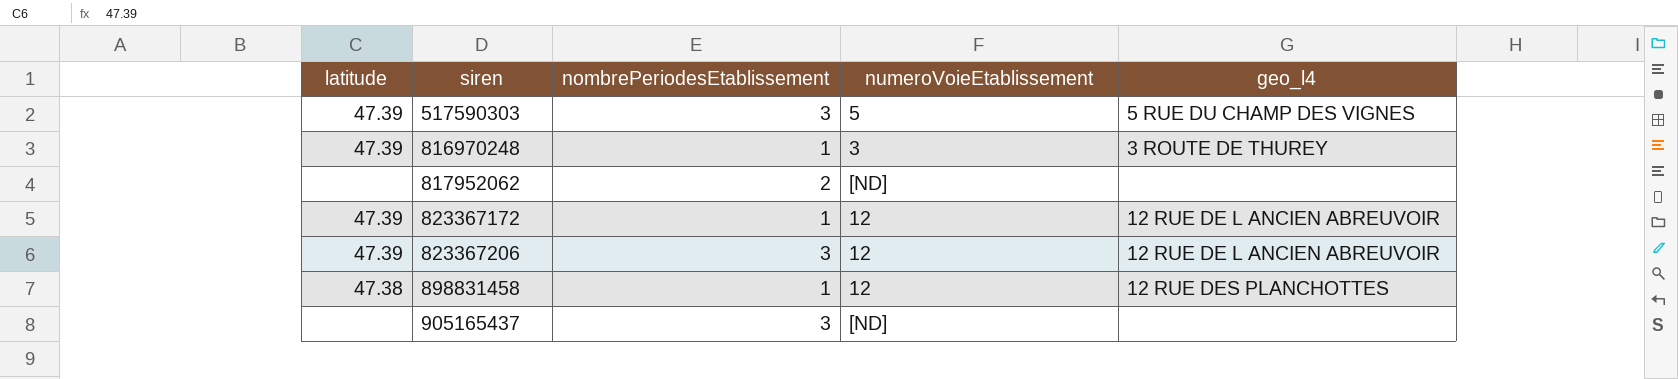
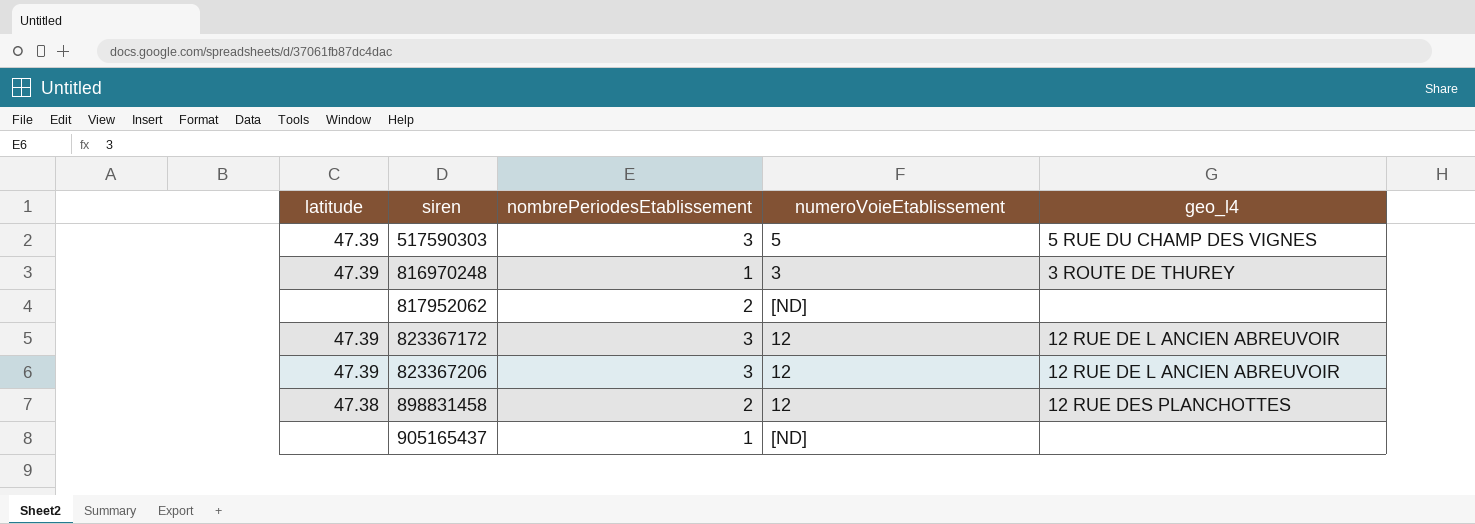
823367172 | nombrePeriodesEtablissement: 1 -> 3
898831458 | nombrePeriodesEtablissement: 1 -> 2
905165437 | nombrePeriodesEtablissement: 3 -> 1

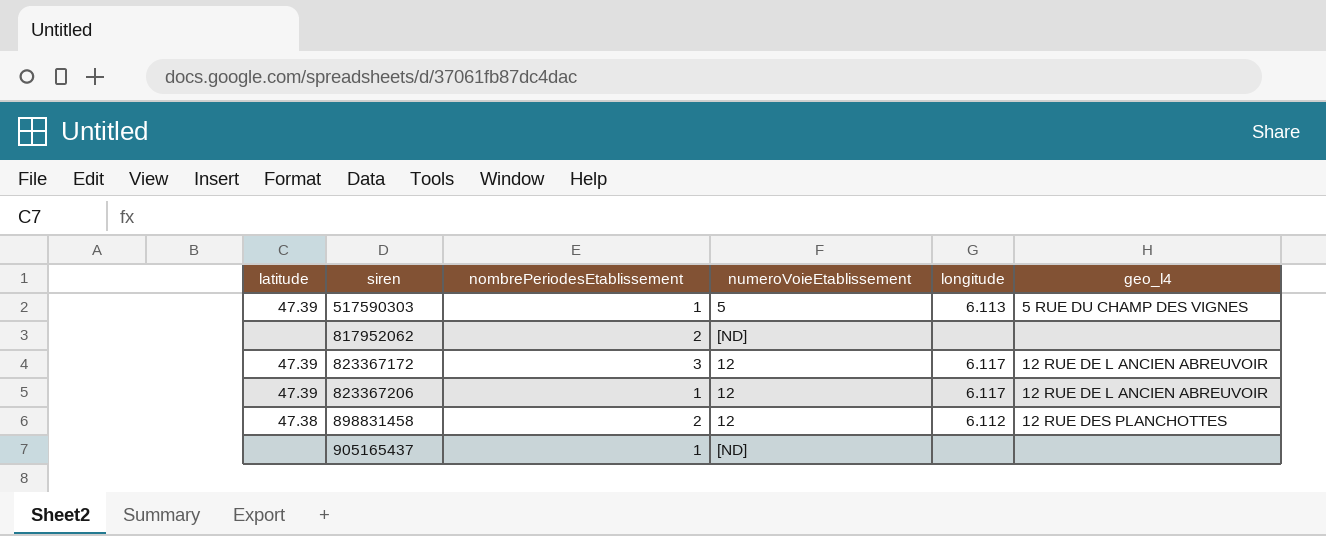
column longitude | position: none -> 5
row 816970248: 47.39 | 1 | 3 | 3 ROUTE DE THUREY -> none
517590303 | nombrePeriodesEtablissement: 3 -> 1
823367206 | nombrePeriodesEtablissement: 3 -> 1

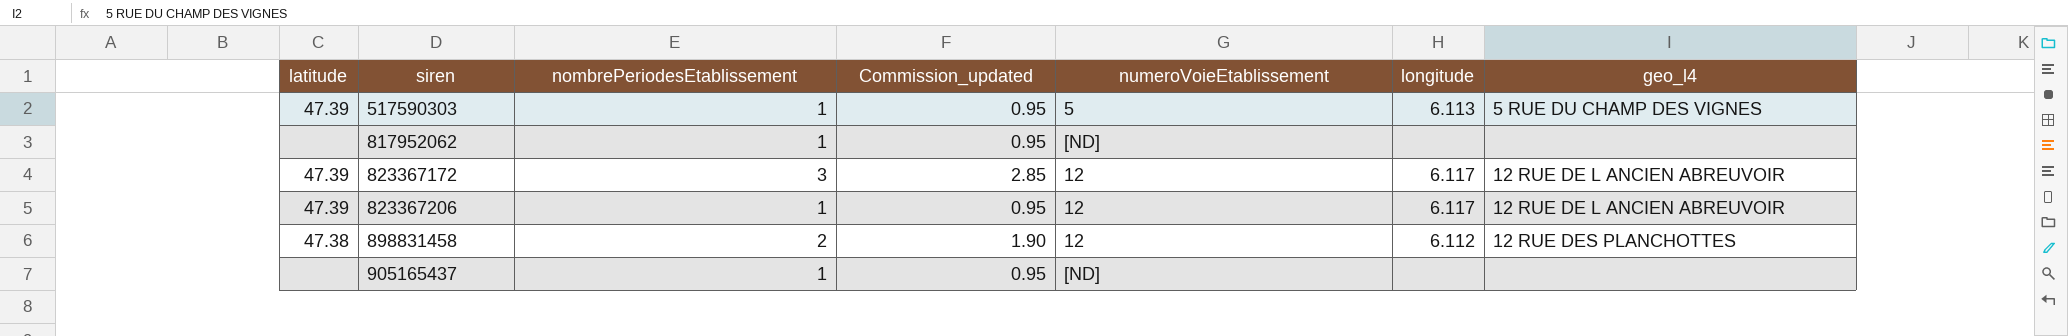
column Commission_updated | formula: none -> [nombrePeriodesEtablissement] * 0.95
817952062 | nombrePeriodesEtablissement: 2 -> 1

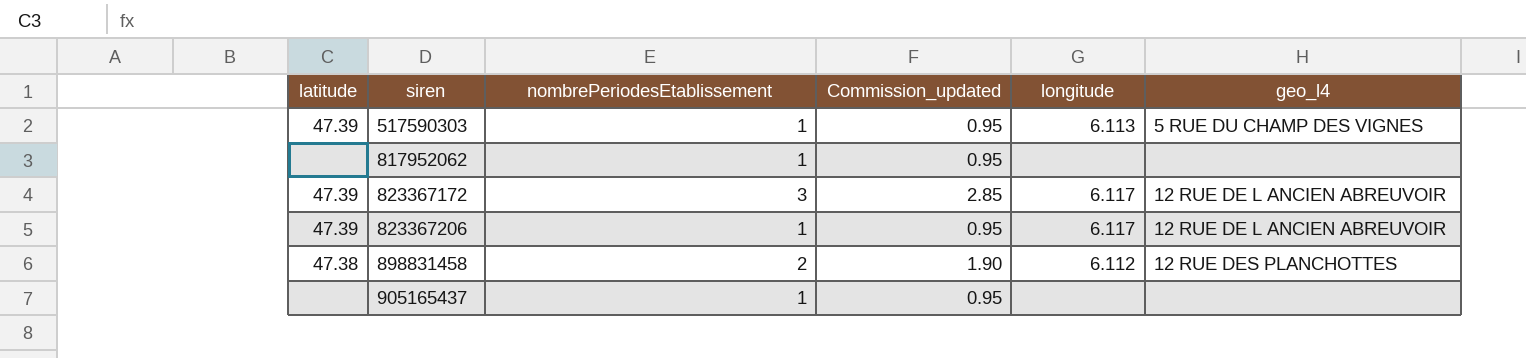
column numeroVoieEtablissement | position: 5 -> none

